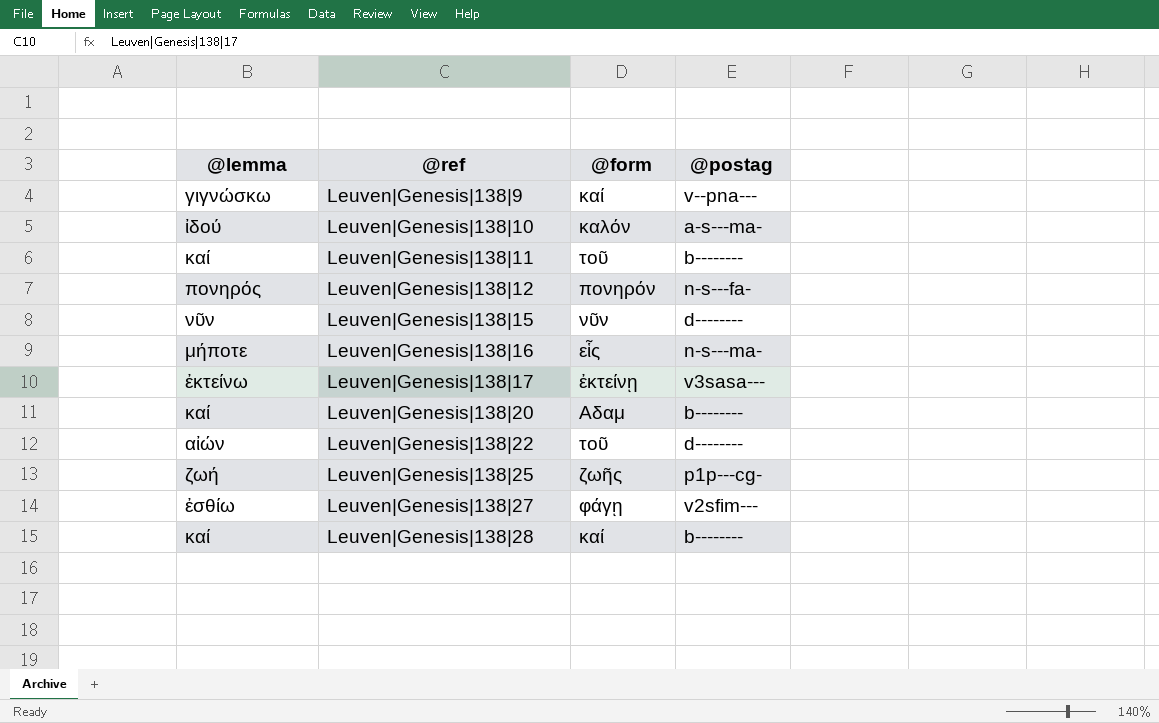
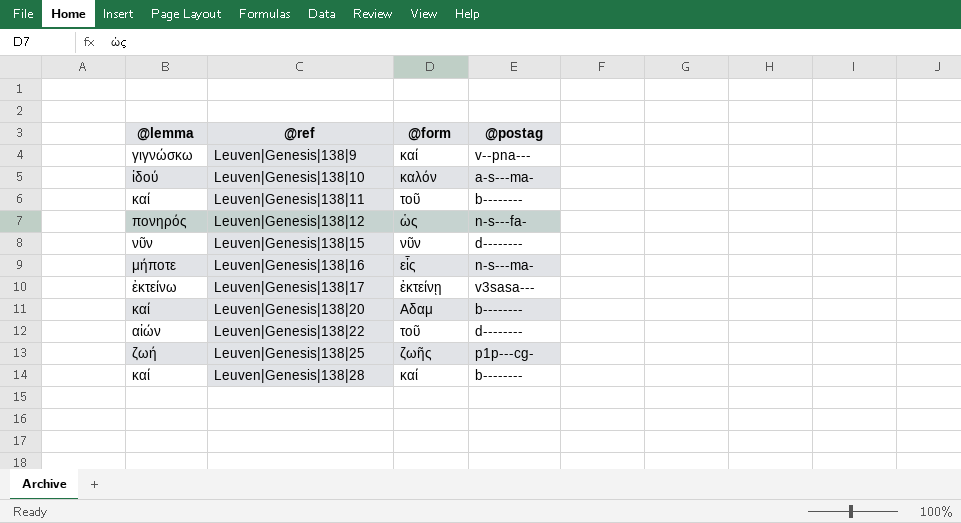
row Leuven|Genesis|138|27: ἐσθίω | φάγῃ | v2sfim--- -> none
Leuven|Genesis|138|12 | @form: πονηρόν -> ὡς

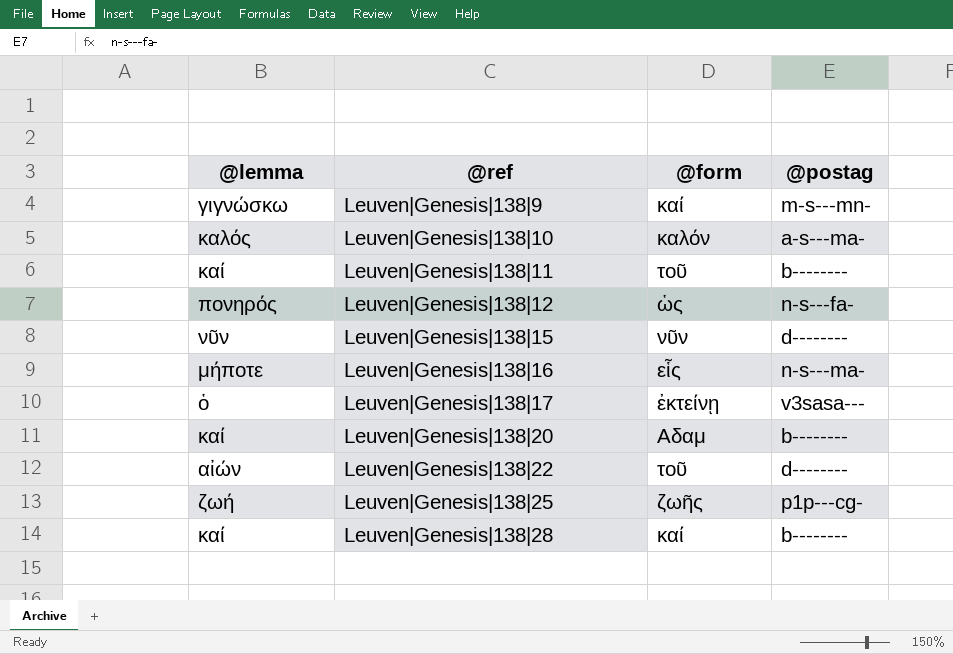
Leuven|Genesis|138|9 | @postag: v--pna--- -> m-s---mn-
Leuven|Genesis|138|10 | @lemma: ἰδού -> καλός
Leuven|Genesis|138|17 | @lemma: ἐκτείνω -> ὁ

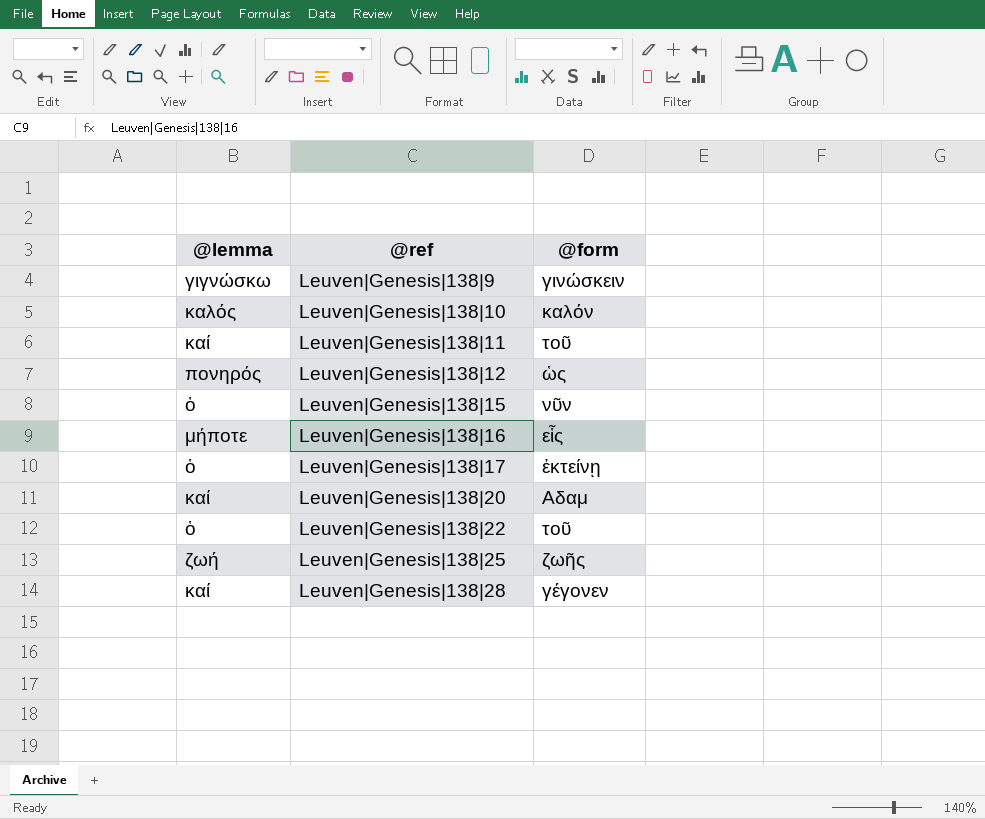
column @postag | position: 4 -> none
Leuven|Genesis|138|9 | @form: καί -> γινώσκειν
Leuven|Genesis|138|15 | @lemma: νῦν -> ὁ
Leuven|Genesis|138|22 | @lemma: αἰών -> ὁ
Leuven|Genesis|138|28 | @form: καί -> γέγονεν

